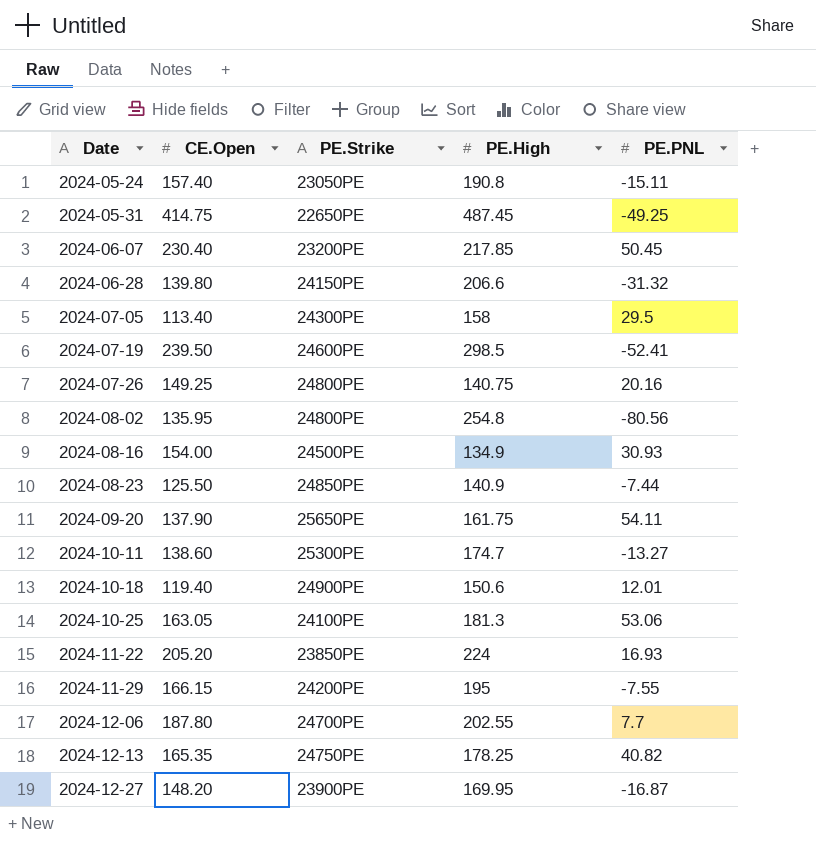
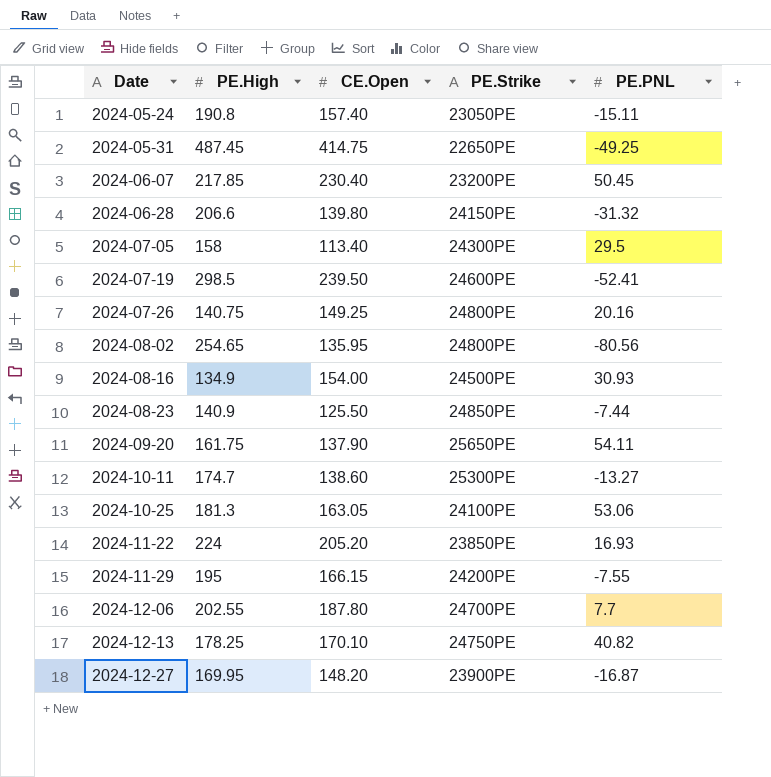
column PE.High | position: 4 -> 2
row 2024-10-18: 119.40 | 24900PE | 150.6 | 12.01 -> none
2024-08-02 | PE.High: 254.8 -> 254.65
2024-12-13 | CE.Open: 165.35 -> 170.10

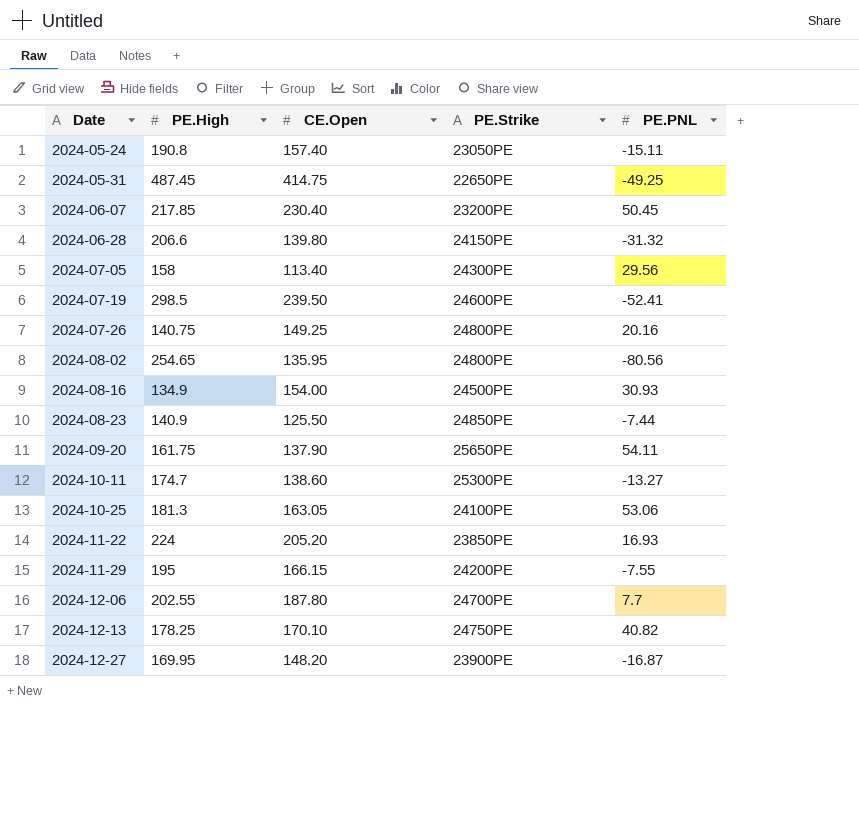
2024-07-05 | PE.PNL: 29.5 -> 29.56

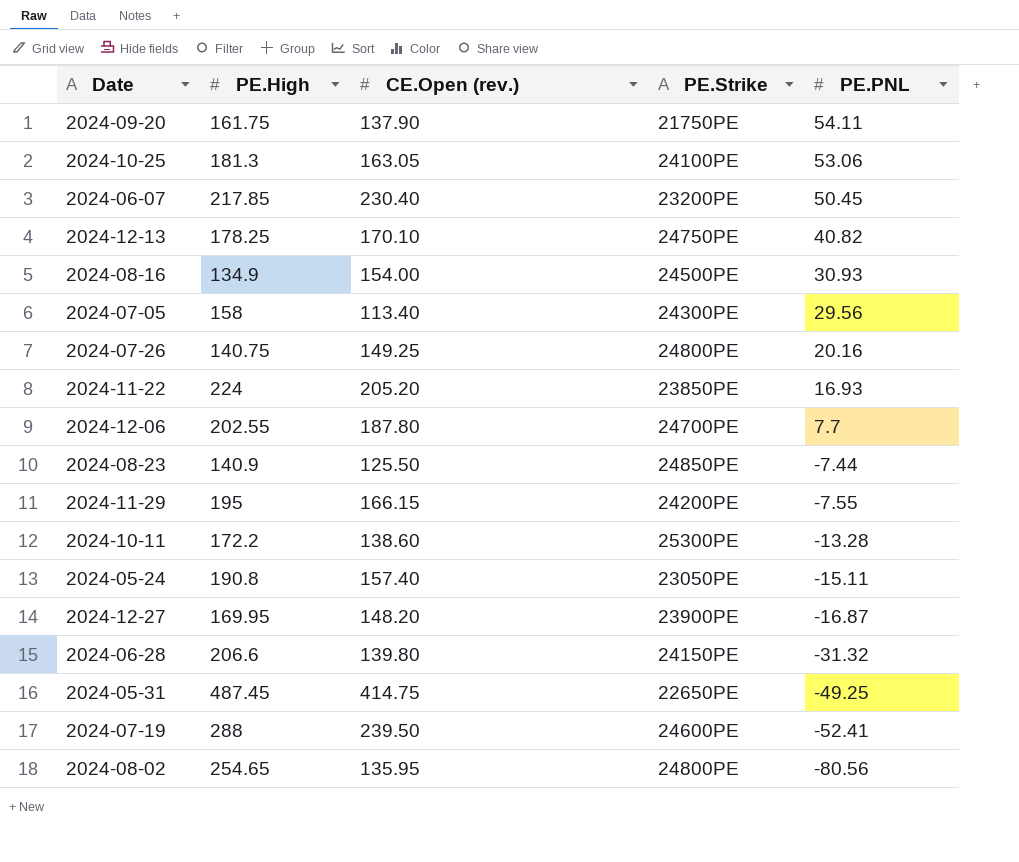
row order: Date ascending -> PE.PNL descending
column name: CE.Open -> CE.Open (rev.)
2024-09-20 | PE.Strike: 25650PE -> 21750PE
2024-10-11 | PE.High: 174.7 -> 172.2
2024-10-11 | PE.PNL: -13.27 -> -13.28
2024-07-19 | PE.High: 298.5 -> 288

